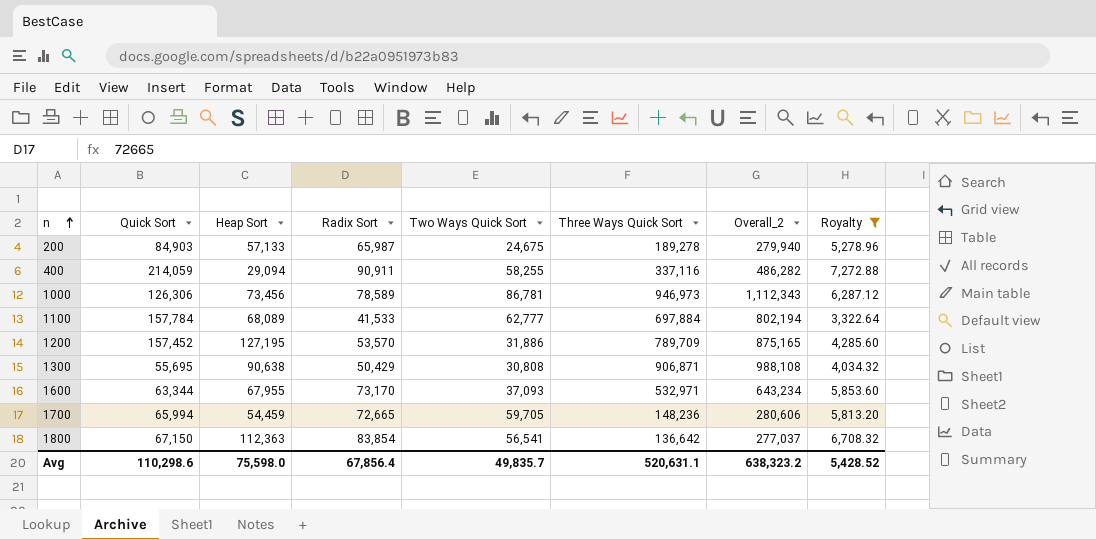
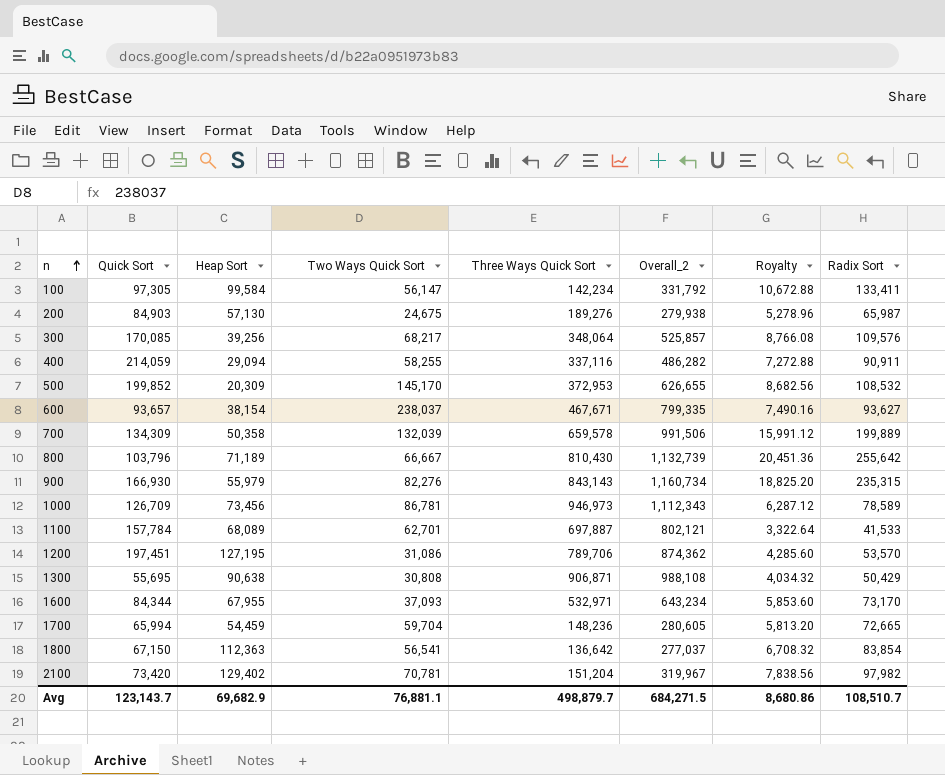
filter: Royalty <= 7,272.88 -> none
column Radix Sort | position: 4 -> 8
200 | Heap Sort: 57,133 -> 57,130
200 | Three Ways Quick Sort: 189,278 -> 189,276
200 | Overall_2: 279,940 -> 279,938
1000 | Quick Sort: 126,306 -> 126,709
1100 | Two Ways Quick Sort: 62,777 -> 62,701
1100 | Three Ways Quick Sort: 697,884 -> 697,887
1100 | Overall_2: 802,194 -> 802,121
1200 | Quick Sort: 157,452 -> 197,451
1200 | Two Ways Quick Sort: 31,886 -> 31,086
1200 | Three Ways Quick Sort: 789,709 -> 789,706
1200 | Overall_2: 875,165 -> 874,362
1600 | Quick Sort: 63,344 -> 84,344
1700 | Two Ways Quick Sort: 59,705 -> 59,704
1700 | Overall_2: 280,606 -> 280,605
Avg | Quick Sort: 110,298.6 -> 123,143.7
Avg | Heap Sort: 75,598.0 -> 69,682.9
Avg | Two Ways Quick Sort: 49,835.7 -> 76,881.1
Avg | Three Ways Quick Sort: 520,631.1 -> 498,879.7
Avg | Overall_2: 638,323.2 -> 684,271.5
Avg | Royalty: 5,428.52 -> 8,680.86
Avg | Radix Sort: 67,856.4 -> 108,510.7

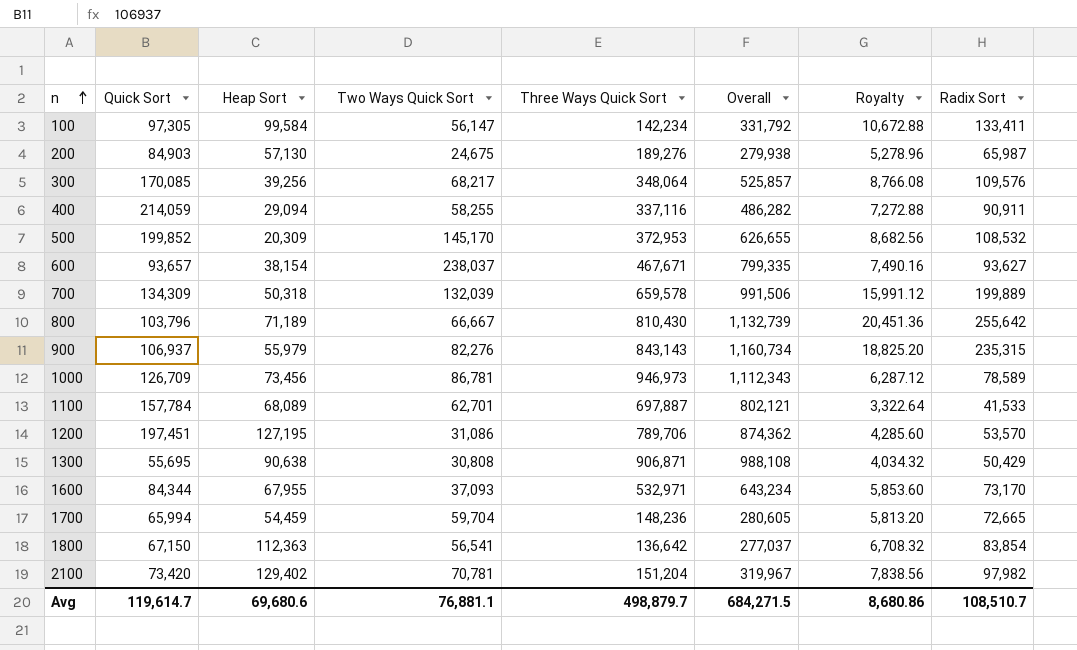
column name: Overall_2 -> Overall
700 | Heap Sort: 50,358 -> 50,318
900 | Quick Sort: 166,930 -> 106,937
Avg | Quick Sort: 123,143.7 -> 119,614.7
Avg | Heap Sort: 69,682.9 -> 69,680.6

